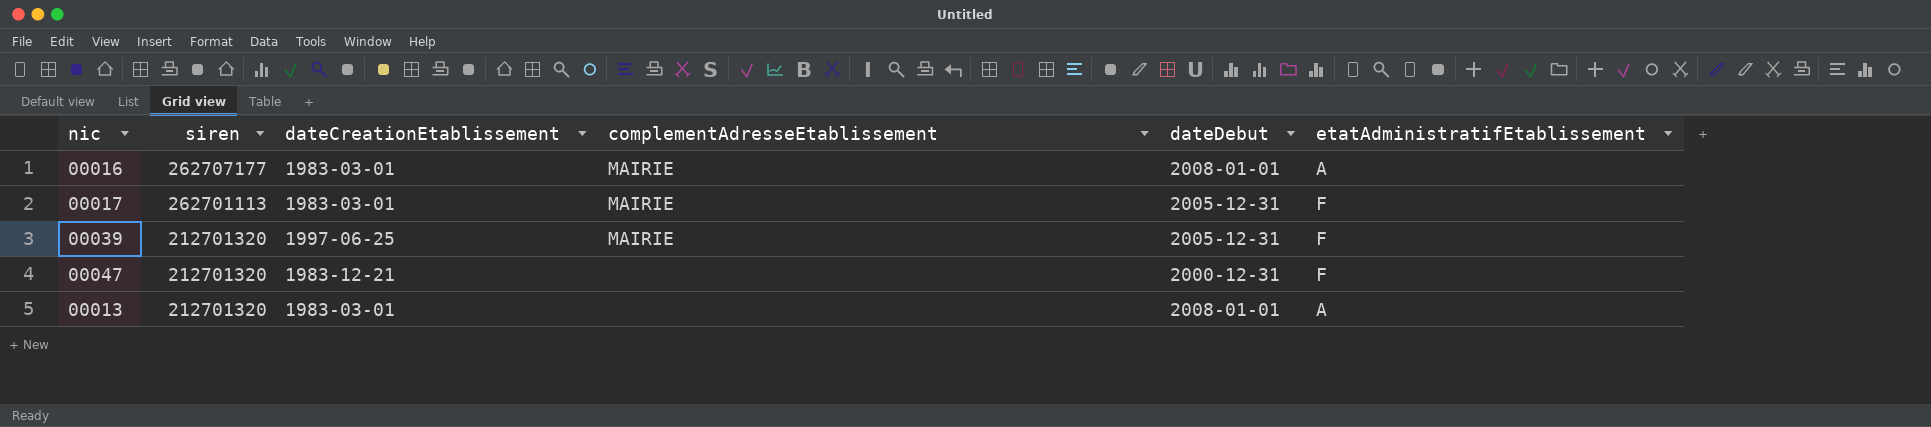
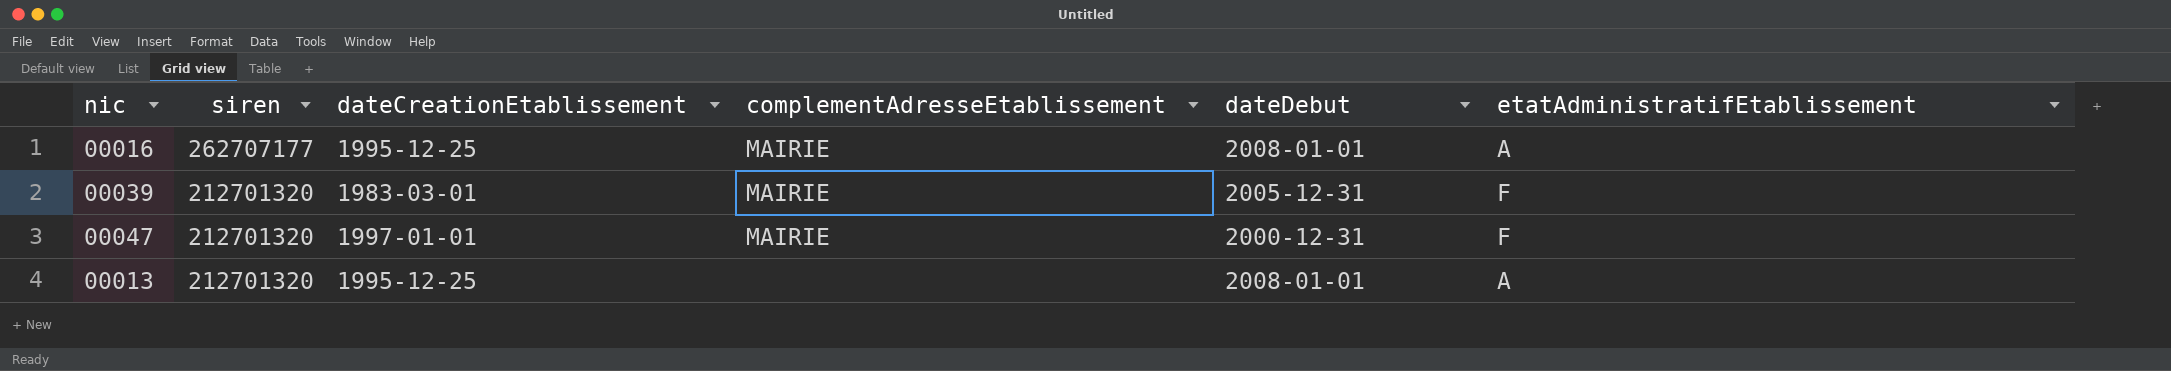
row 00017: 262701113 | 1983-03-01 | MAIRIE | 2005-12-31 | F -> none
00016 | dateCreationEtablissement: 1983-03-01 -> 1995-12-25
00039 | dateCreationEtablissement: 1997-06-25 -> 1983-03-01
00047 | dateCreationEtablissement: 1983-12-21 -> 1997-01-01
00047 | complementAdresseEtablissement: none -> MAIRIE
00013 | dateCreationEtablissement: 1983-03-01 -> 1995-12-25

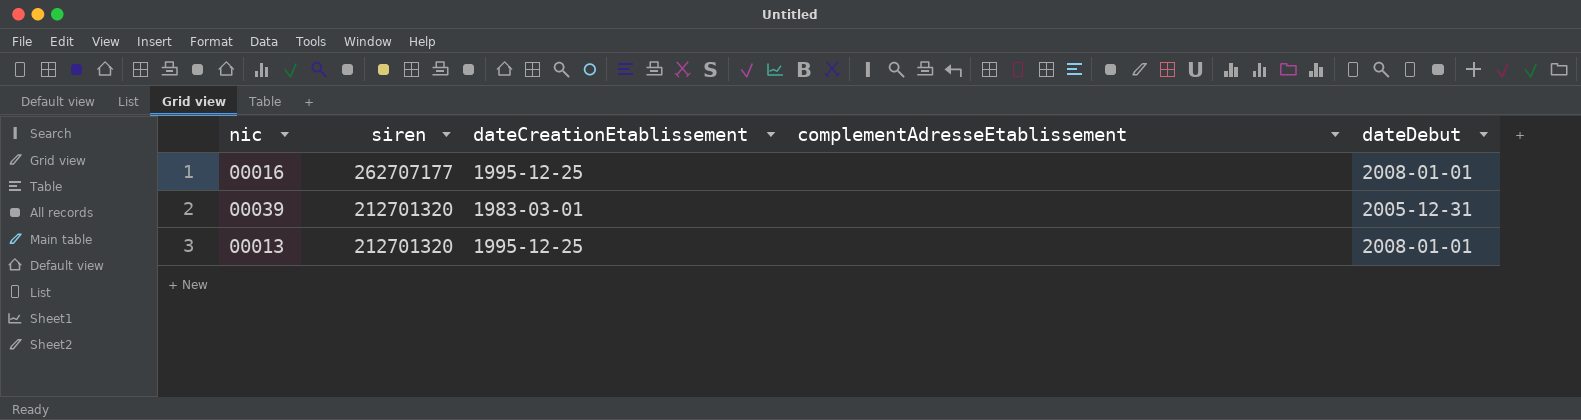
column etatAdministratifEtablissement | position: 6 -> none
row 00047: 212701320 | 1997-01-01 | MAIRIE | 2000-12-31 | F -> none
00016 | complementAdresseEtablissement: MAIRIE -> none
00039 | complementAdresseEtablissement: MAIRIE -> none

